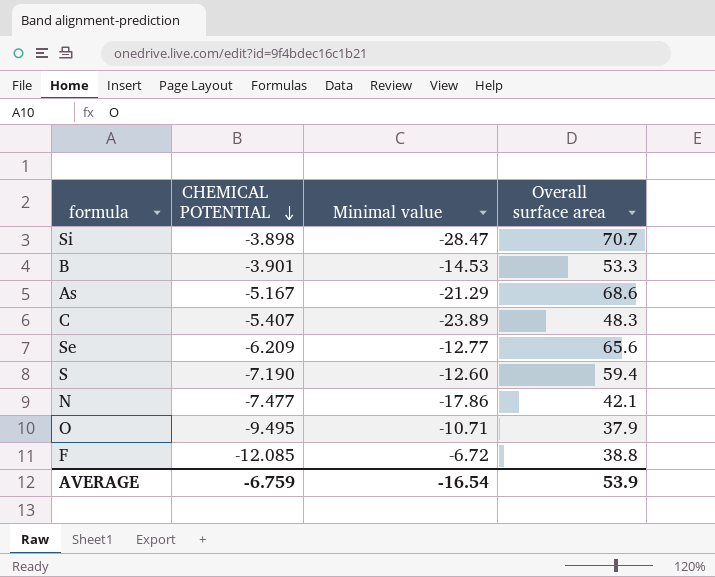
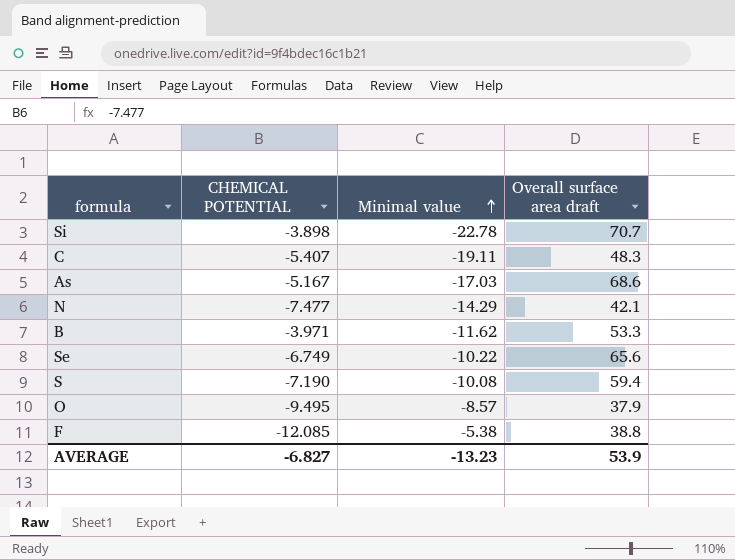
row order: CHEMICAL POTENTIAL descending -> Minimal value ascending
column name: Overall surface area -> Overall surface area draft
Si | Minimal value: -28.47 -> -22.78
C | Minimal value: -23.89 -> -19.11
As | Minimal value: -21.29 -> -17.03
N | Minimal value: -17.86 -> -14.29
B | CHEMICAL POTENTIAL: -3.901 -> -3.971
B | Minimal value: -14.53 -> -11.62
Se | CHEMICAL POTENTIAL: -6.209 -> -6.749
Se | Minimal value: -12.77 -> -10.22
S | Minimal value: -12.60 -> -10.08
O | Minimal value: -10.71 -> -8.57
F | Minimal value: -6.72 -> -5.38
AVERAGE | CHEMICAL POTENTIAL: -6.759 -> -6.827
AVERAGE | Minimal value: -16.54 -> -13.23

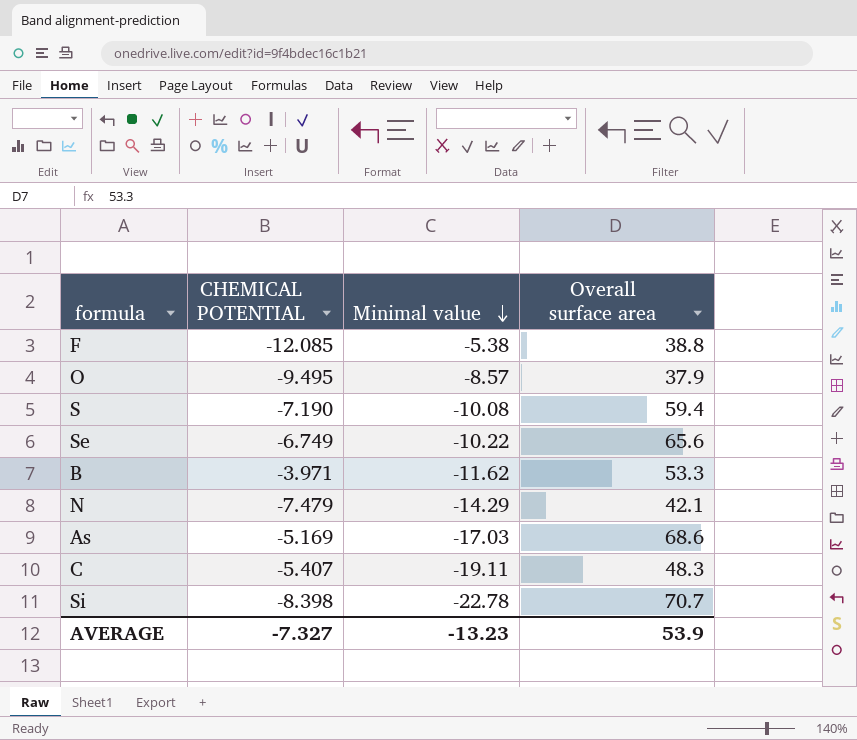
row order: Minimal value ascending -> Minimal value descending
column name: Overall surface area draft -> Overall surface area
N | CHEMICAL POTENTIAL: -7.477 -> -7.479
As | CHEMICAL POTENTIAL: -5.167 -> -5.169
Si | CHEMICAL POTENTIAL: -3.898 -> -8.398
AVERAGE | CHEMICAL POTENTIAL: -6.827 -> -7.327

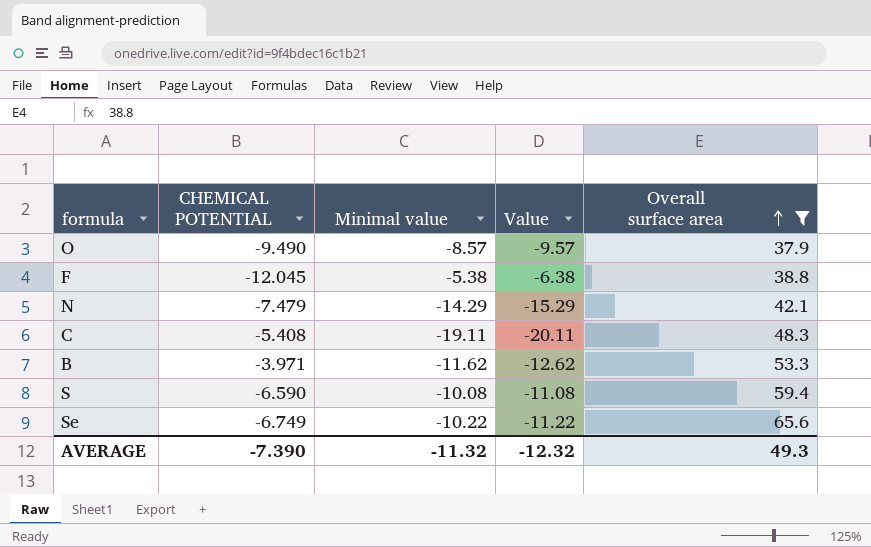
filter: none -> Overall surface area <= 65.6
row order: Minimal value descending -> Overall surface area ascending
column Value | formula: none -> [Minimal value] - 1
O | CHEMICAL POTENTIAL: -9.495 -> -9.490
F | CHEMICAL POTENTIAL: -12.085 -> -12.045
C | CHEMICAL POTENTIAL: -5.407 -> -5.408
S | CHEMICAL POTENTIAL: -7.190 -> -6.590
AVERAGE | CHEMICAL POTENTIAL: -7.327 -> -7.390
AVERAGE | Minimal value: -13.23 -> -11.32
AVERAGE | Overall surface area: 53.9 -> 49.3

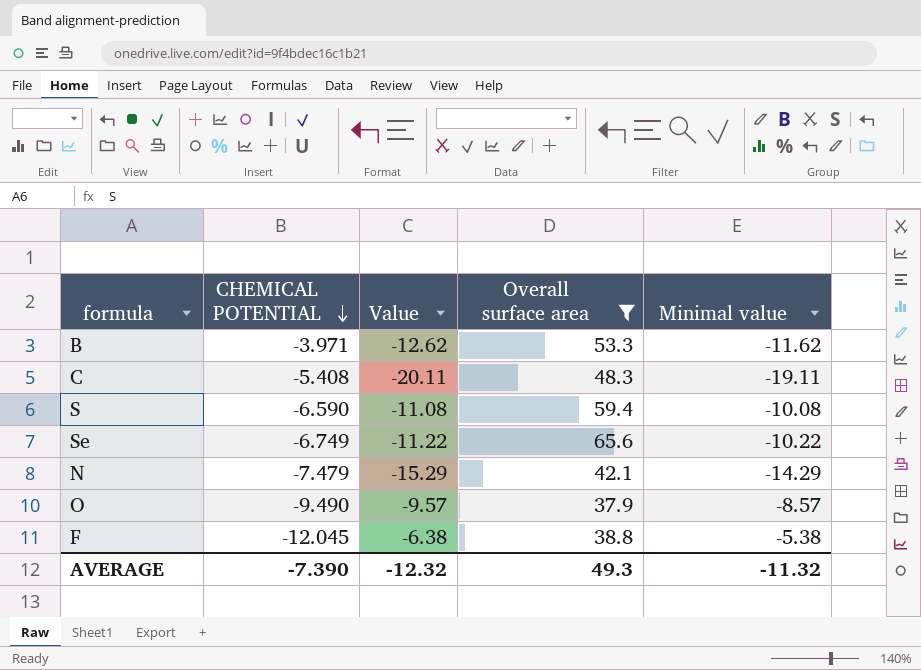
row order: Overall surface area ascending -> CHEMICAL POTENTIAL descending
column Minimal value | position: 3 -> 5

